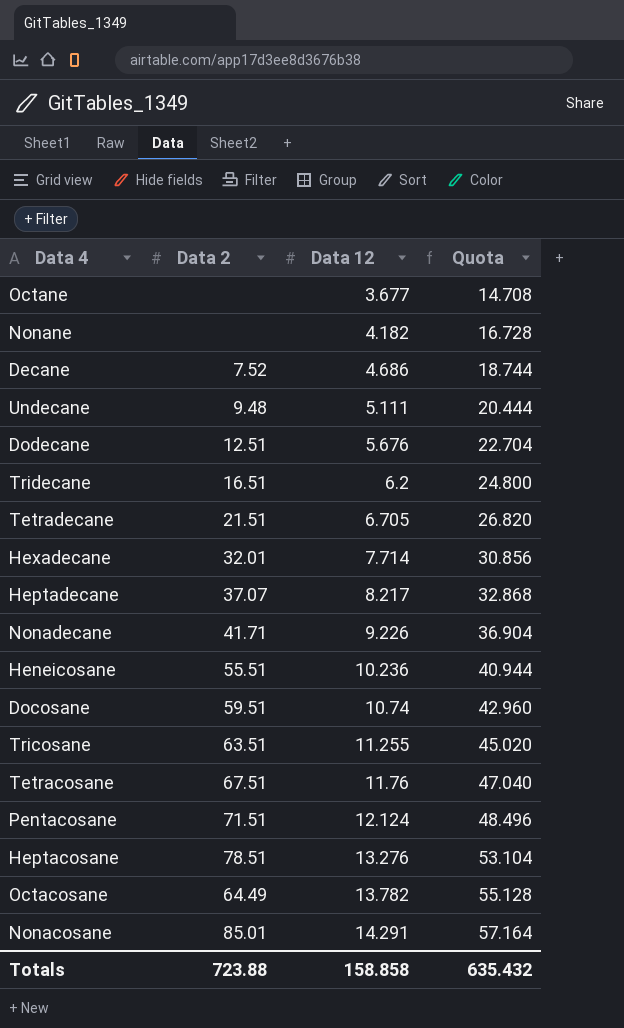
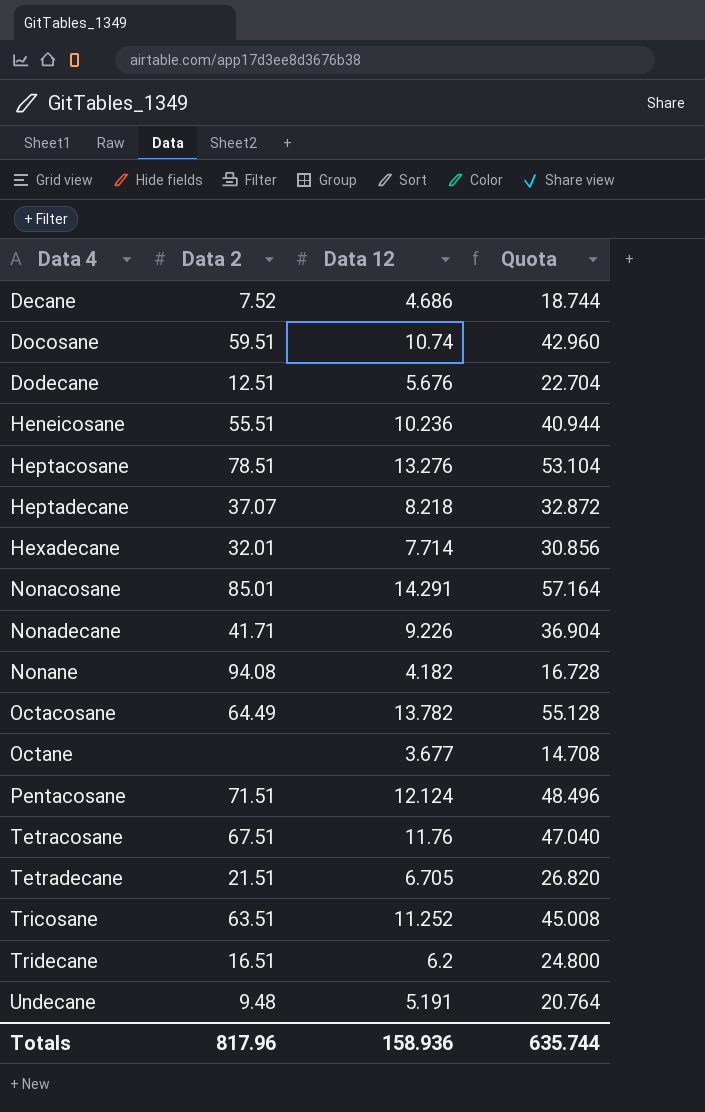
row order: Data 12 ascending -> Data 4 ascending
Heptadecane | Data 12: 8.217 -> 8.218
Heptadecane | Quota: 32.868 -> 32.872
Nonane | Data 2: none -> 94.08
Tricosane | Data 12: 11.255 -> 11.252
Tricosane | Quota: 45.020 -> 45.008
Undecane | Data 12: 5.111 -> 5.191
Undecane | Quota: 20.444 -> 20.764
Totals | Data 2: 723.88 -> 817.96
Totals | Data 12: 158.858 -> 158.936
Totals | Quota: 635.432 -> 635.744

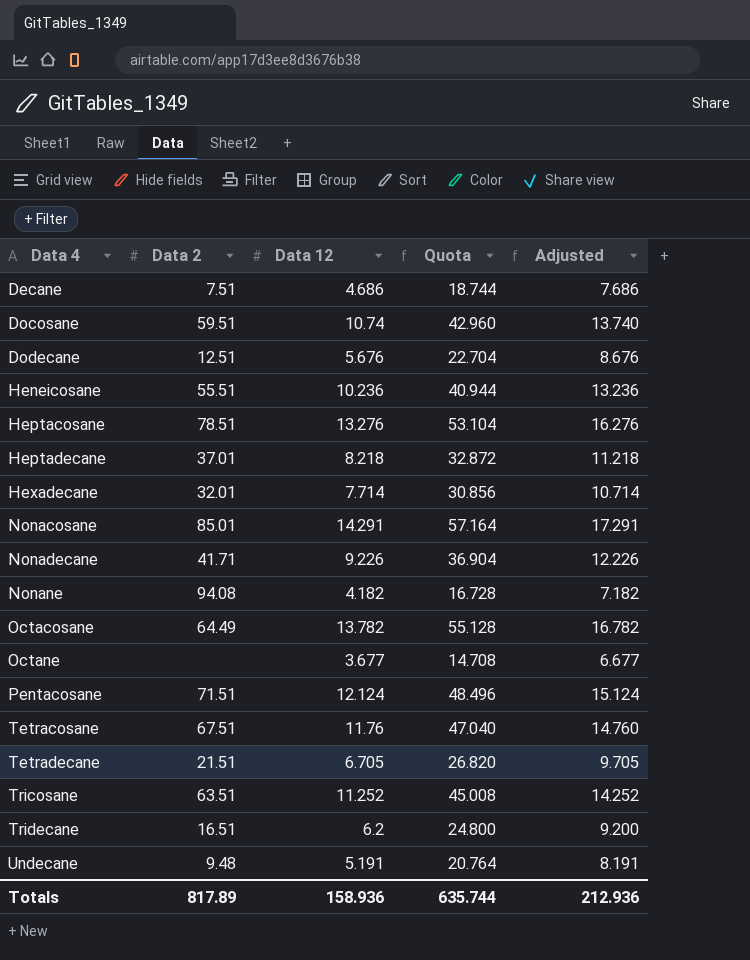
column Adjusted | formula: none -> [Data 12] + 3
Decane | Data 2: 7.52 -> 7.51
Heptadecane | Data 2: 37.07 -> 37.01
Totals | Data 2: 817.96 -> 817.89

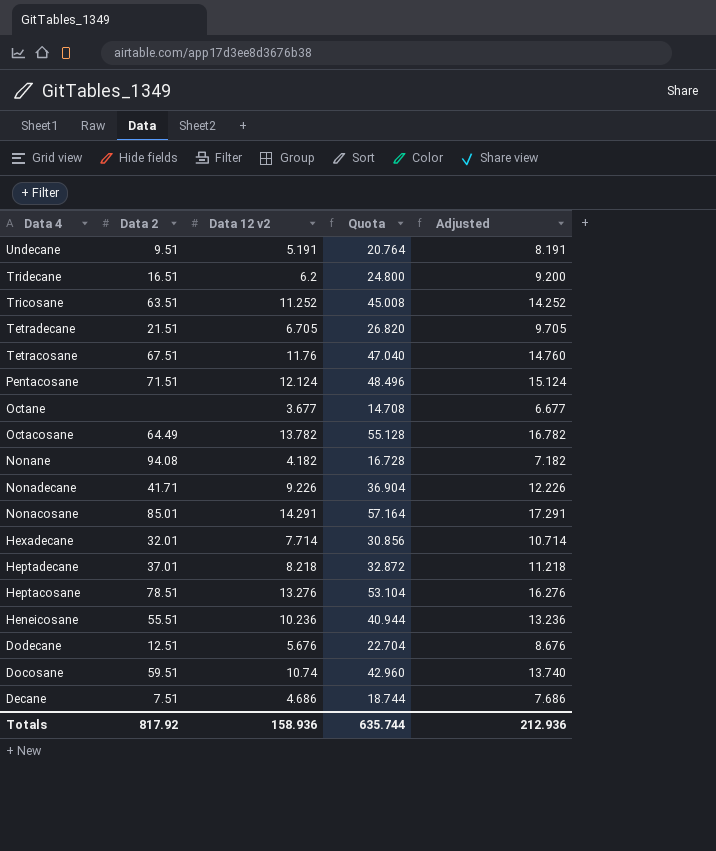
row order: Data 4 ascending -> Data 4 descending
column name: Data 12 -> Data 12 v2
Undecane | Data 2: 9.48 -> 9.51
Totals | Data 2: 817.89 -> 817.92

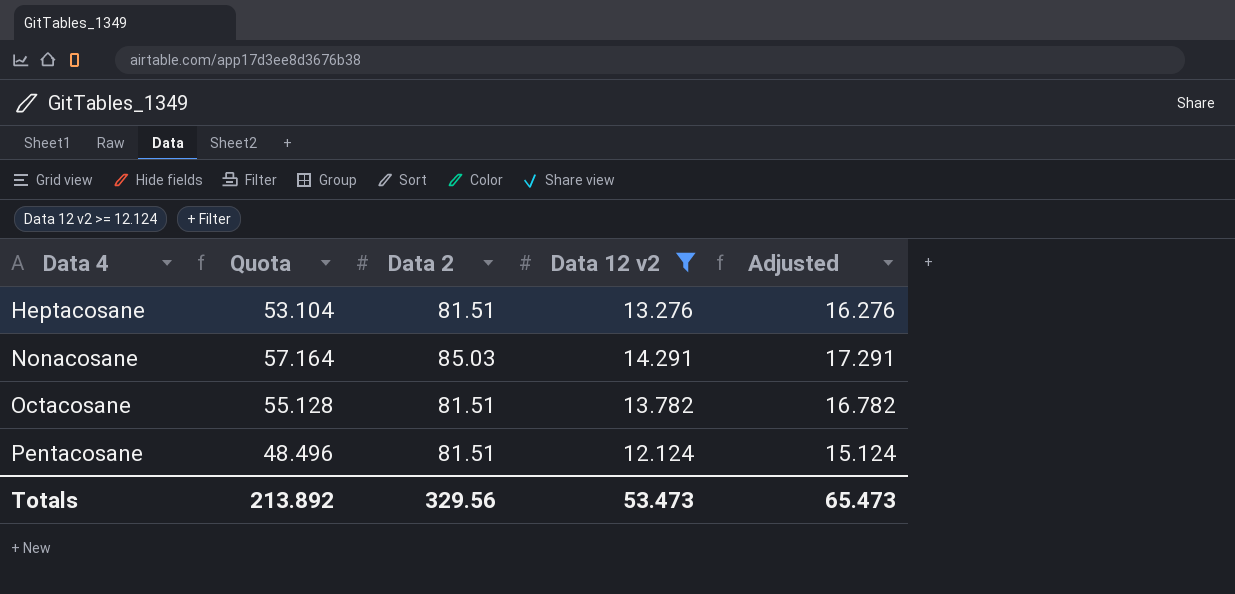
filter: none -> Data 12 v2 >= 12.124
row order: Data 4 descending -> Data 4 ascending
column Quota | position: 4 -> 2
Heptacosane | Data 2: 78.51 -> 81.51
Nonacosane | Data 2: 85.01 -> 85.03
Octacosane | Data 2: 64.49 -> 81.51
Pentacosane | Data 2: 71.51 -> 81.51
Totals | Quota: 635.744 -> 213.892
Totals | Data 2: 817.92 -> 329.56
Totals | Data 12 v2: 158.936 -> 53.473
Totals | Adjusted: 212.936 -> 65.473

